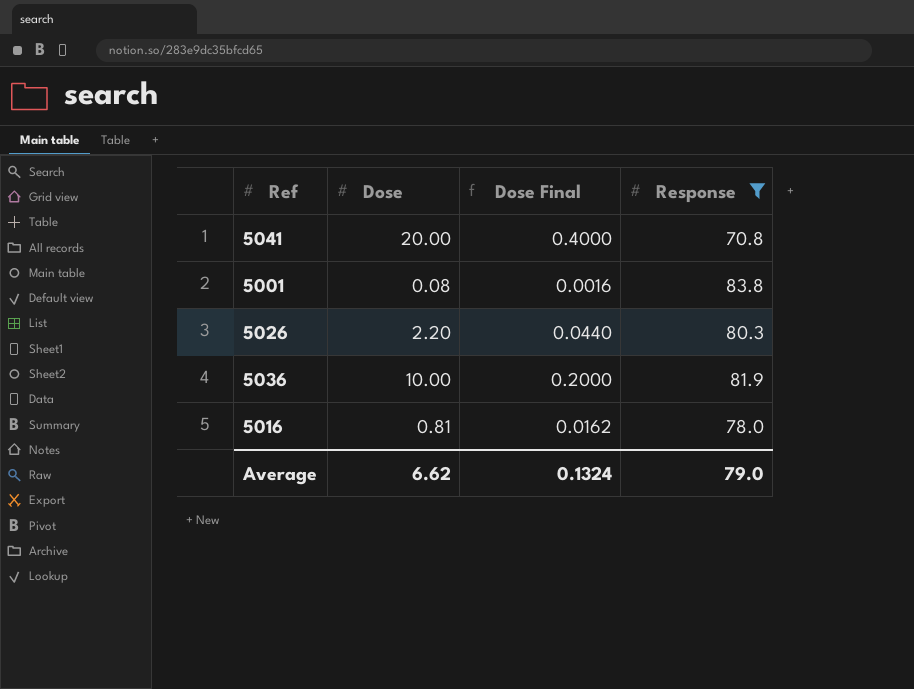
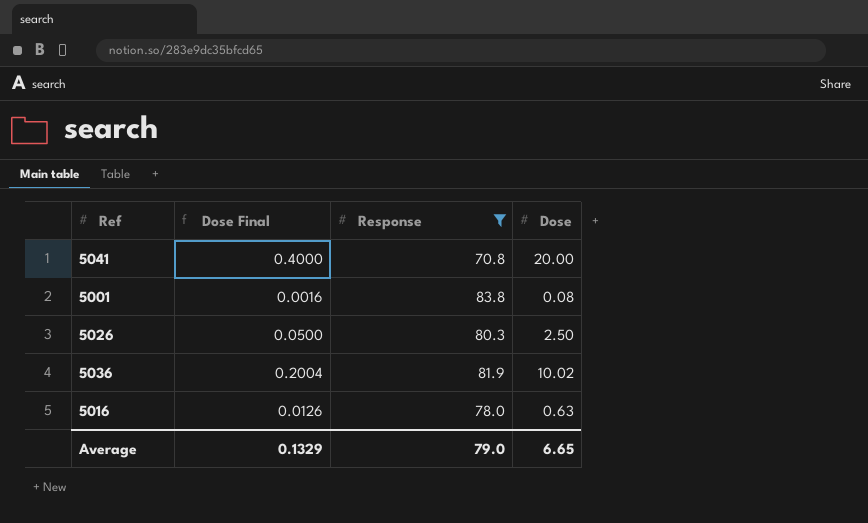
column Dose | position: 2 -> 4
5026 | Dose Final: 0.0440 -> 0.0500
5026 | Dose: 2.20 -> 2.50
5036 | Dose Final: 0.2000 -> 0.2004
5036 | Dose: 10.00 -> 10.02
5016 | Dose Final: 0.0162 -> 0.0126
5016 | Dose: 0.81 -> 0.63
Average | Dose Final: 0.1324 -> 0.1329
Average | Dose: 6.62 -> 6.65

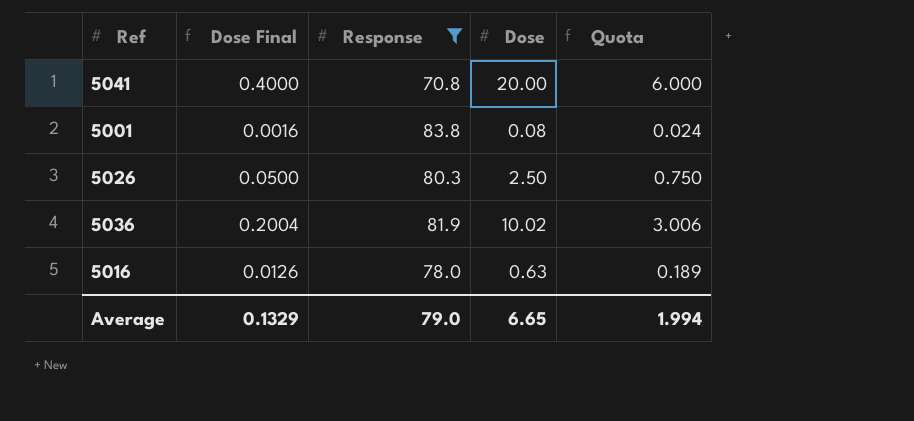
column Quota | formula: none -> [Dose] * 0.3

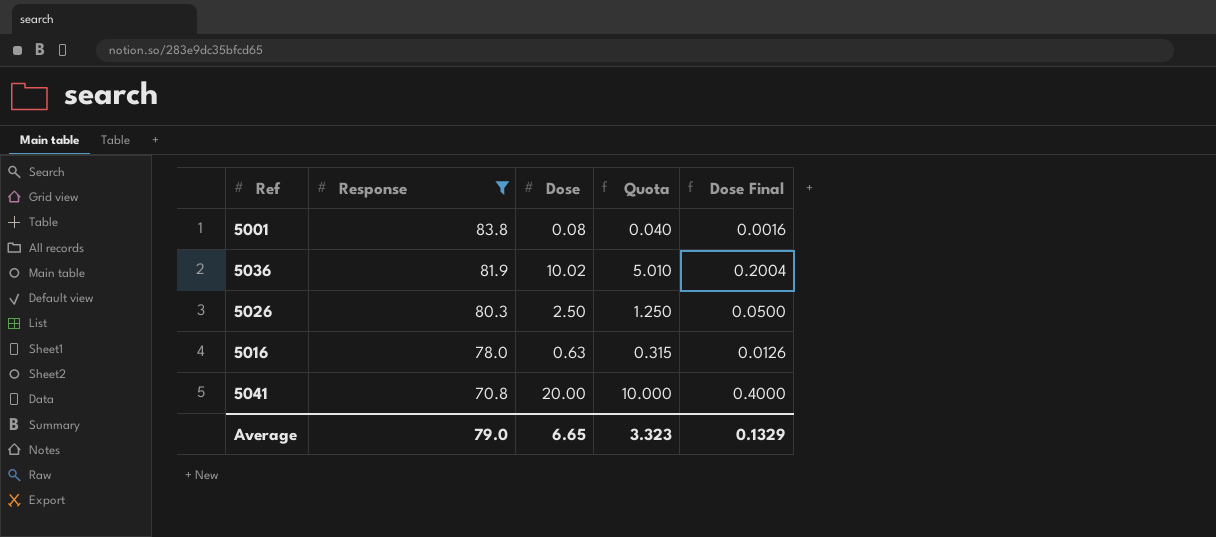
row order: none -> Response descending
column Quota | formula: [Dose] * 0.3 -> [Dose] * 0.5
column Dose Final | position: 2 -> 5
Average | Quota: 1.994 -> 3.323

